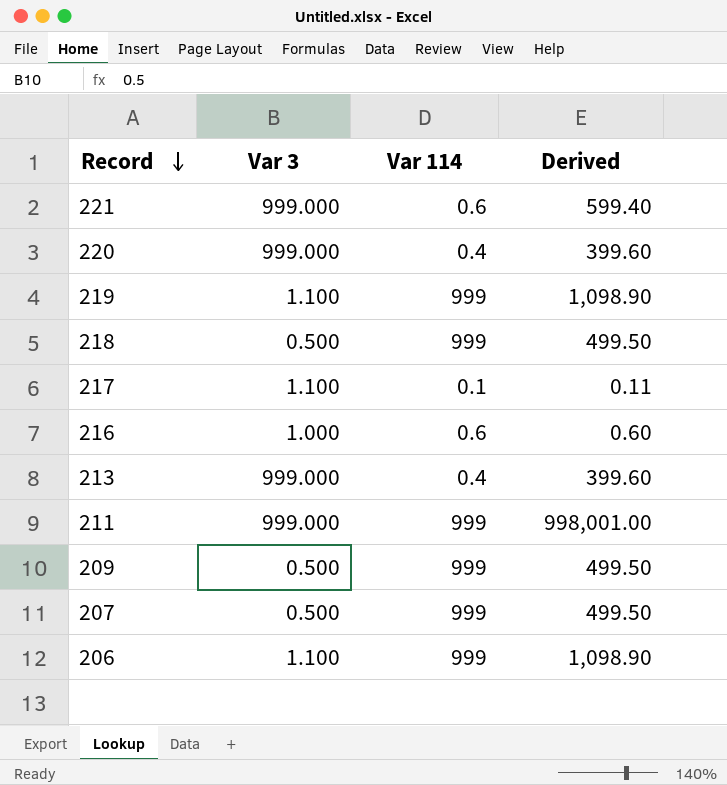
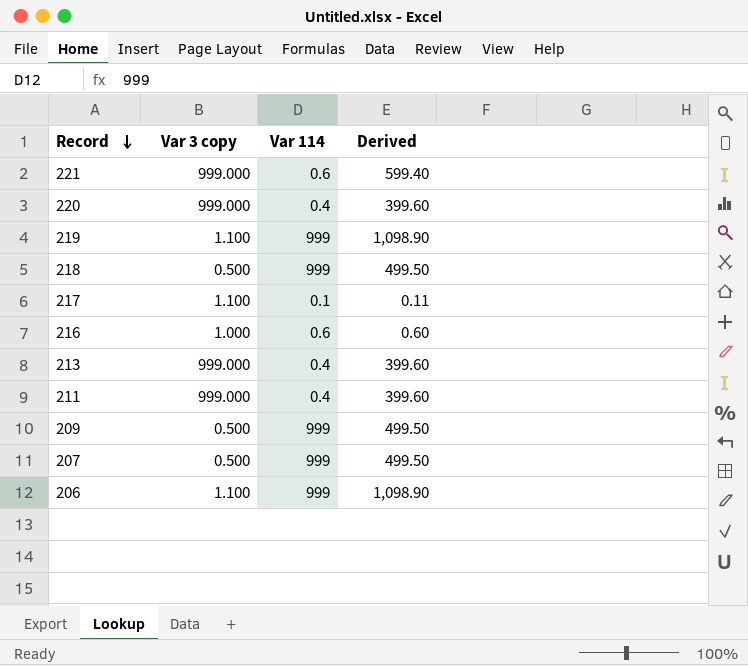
column name: Var 3 -> Var 3 copy
211 | Var 114: 999 -> 0.4
211 | Derived: 998,001.00 -> 399.60

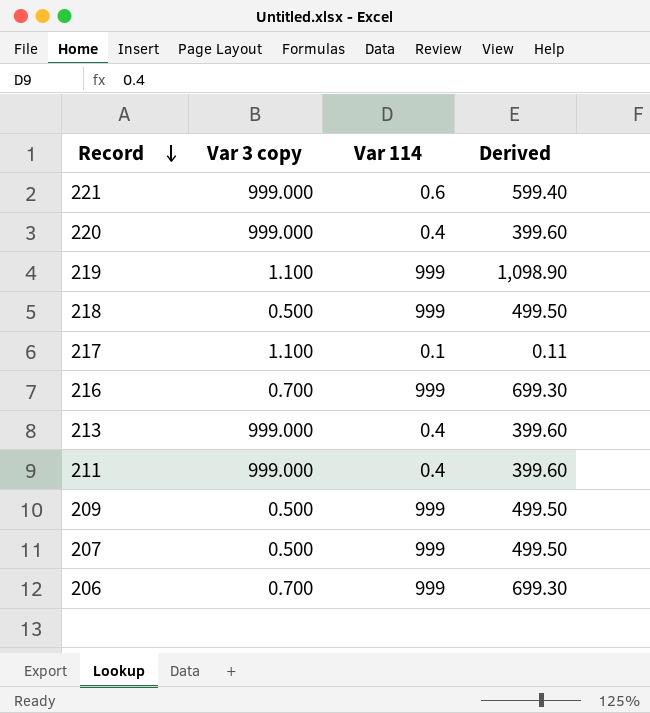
216 | Var 3 copy: 1.000 -> 0.700
216 | Var 114: 0.6 -> 999
216 | Derived: 0.60 -> 699.30
206 | Var 3 copy: 1.100 -> 0.700
206 | Derived: 1,098.90 -> 699.30

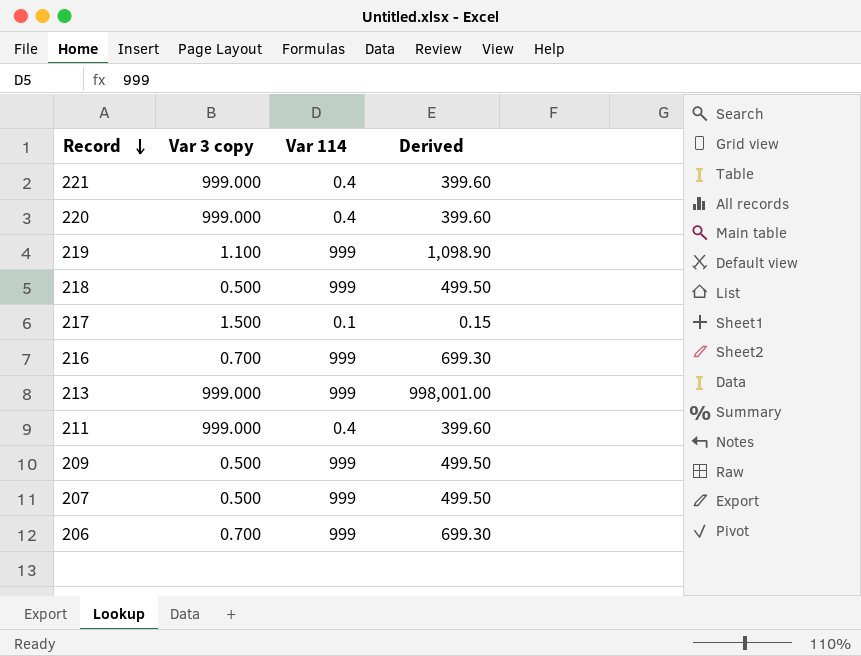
221 | Var 114: 0.6 -> 0.4
221 | Derived: 599.40 -> 399.60
217 | Var 3 copy: 1.100 -> 1.500
217 | Derived: 0.11 -> 0.15
213 | Var 114: 0.4 -> 999
213 | Derived: 399.60 -> 998,001.00

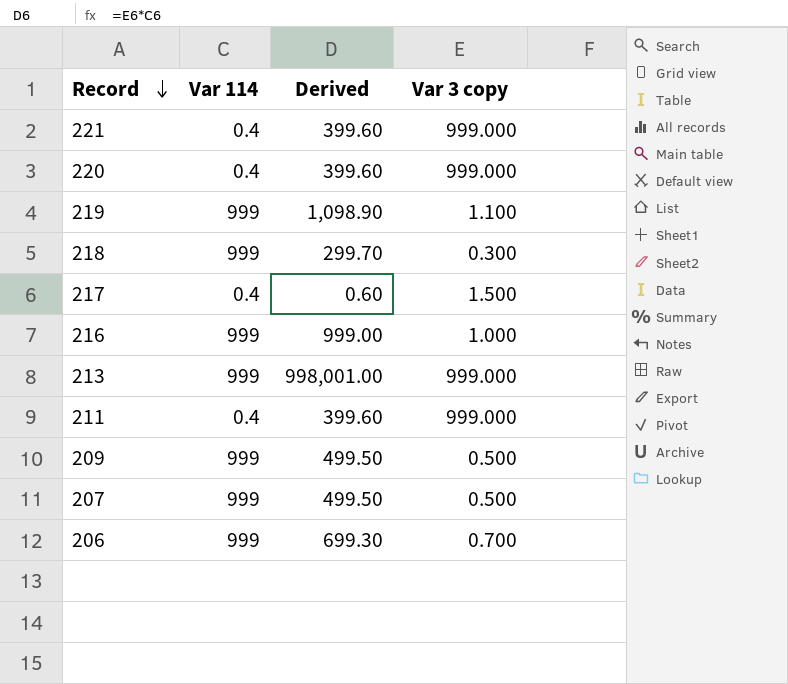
column Var 3 copy | position: 2 -> 4
218 | Derived: 499.50 -> 299.70
218 | Var 3 copy: 0.500 -> 0.300
217 | Var 114: 0.1 -> 0.4
217 | Derived: 0.15 -> 0.60
216 | Derived: 699.30 -> 999.00
216 | Var 3 copy: 0.700 -> 1.000

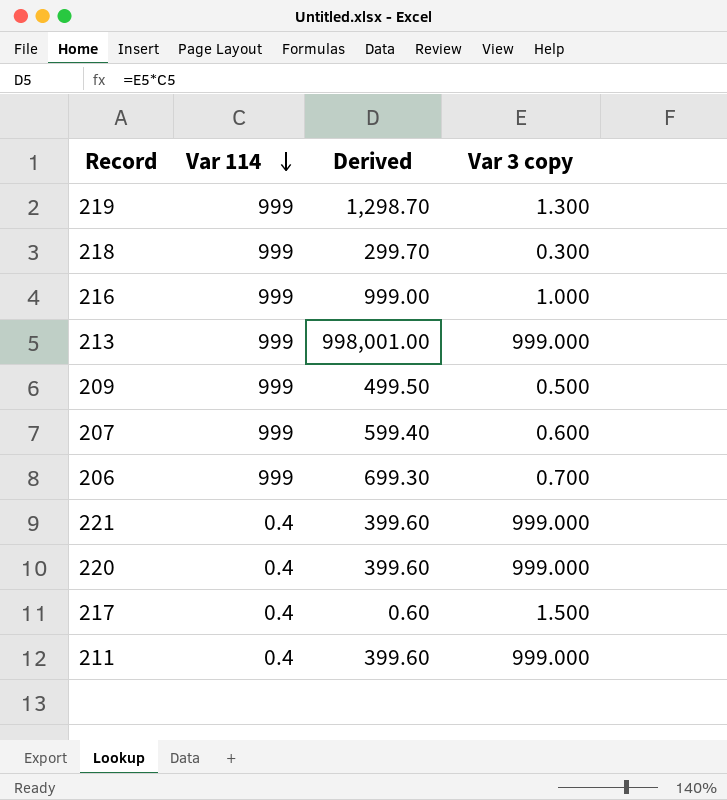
row order: Record descending -> Var 114 descending
219 | Derived: 1,098.90 -> 1,298.70
219 | Var 3 copy: 1.100 -> 1.300
207 | Derived: 499.50 -> 599.40
207 | Var 3 copy: 0.500 -> 0.600

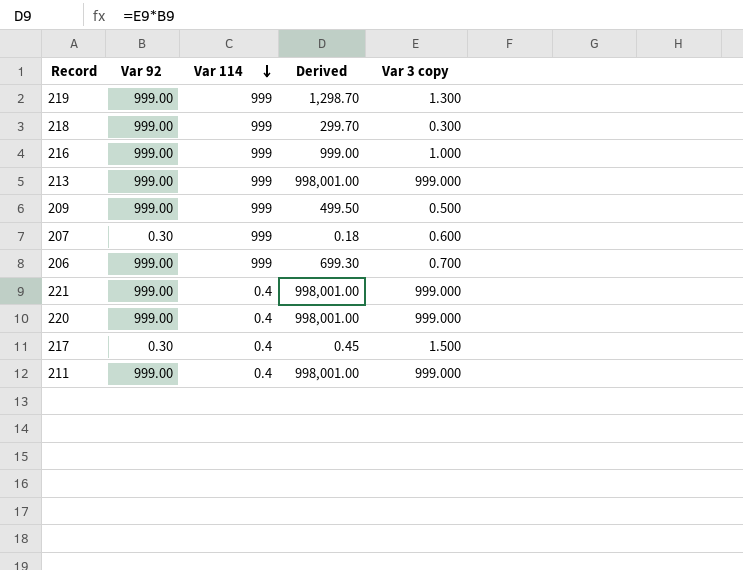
column Var 92 | position: none -> 2
column Derived | formula: [Var 114] * [Var 3 copy] -> [Var 92] * [Var 3 copy]

